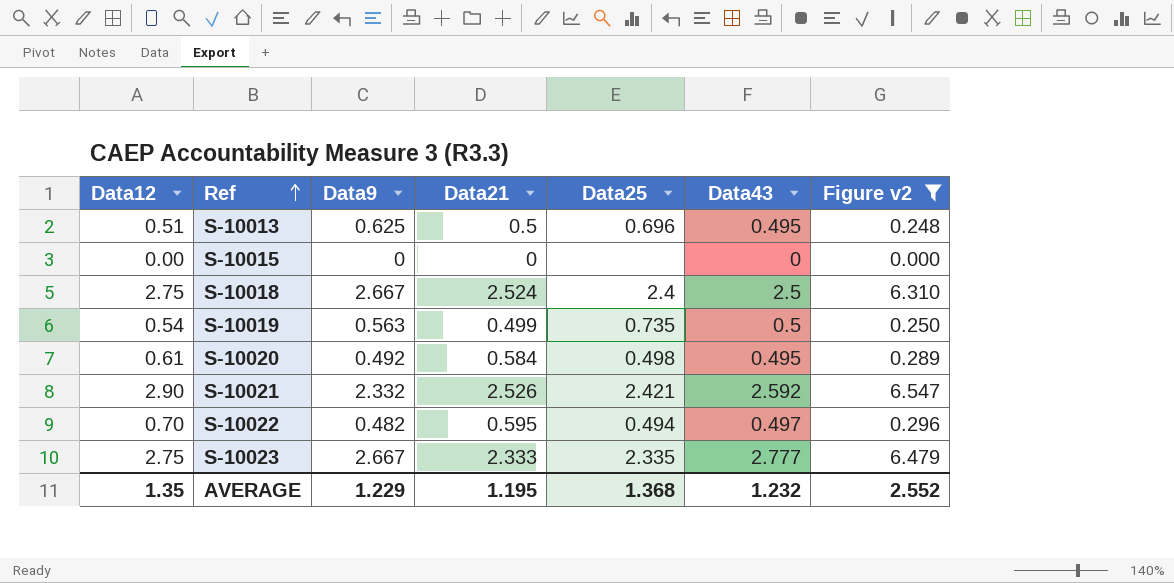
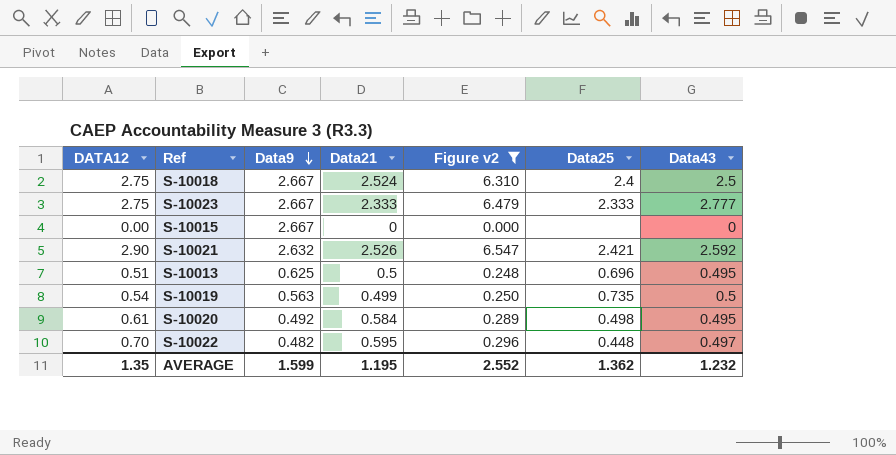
row order: Ref ascending -> Data9 descending
column name: Data12 -> DATA12
column Figure v2 | position: 7 -> 5
S-10023 | Data25: 2.335 -> 2.333
S-10015 | Data9: 0 -> 2.667
S-10021 | Data9: 2.332 -> 2.632
S-10022 | Data25: 0.494 -> 0.448
AVERAGE | Data9: 1.229 -> 1.599
AVERAGE | Data25: 1.368 -> 1.362

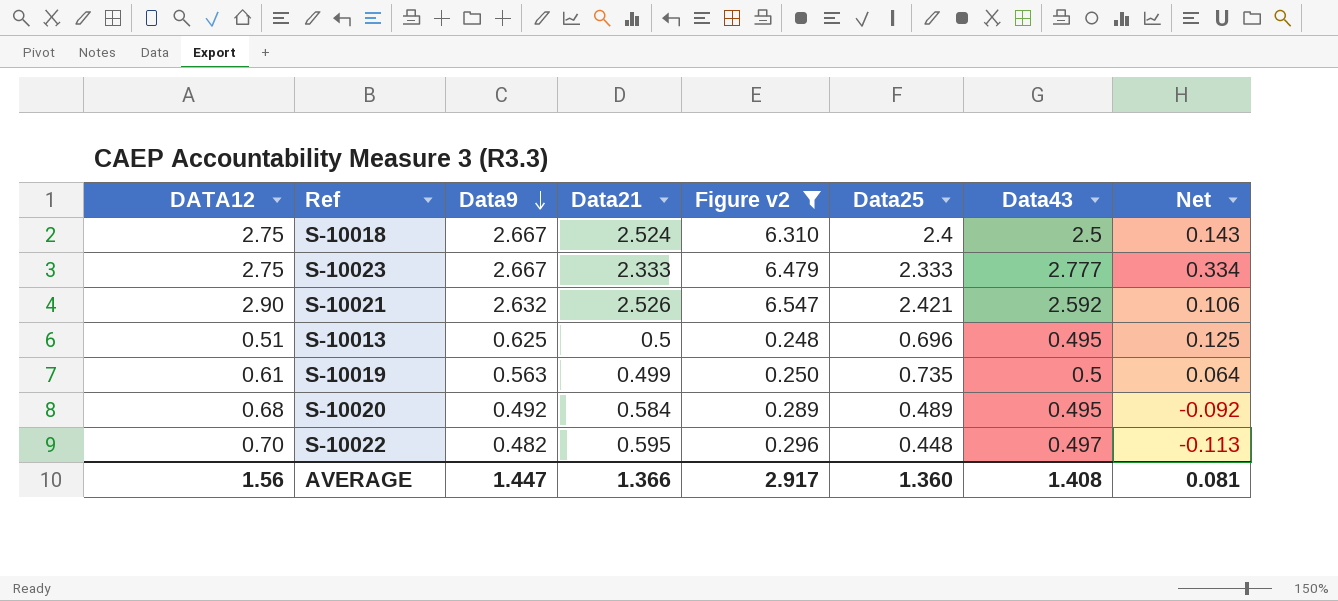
column Net | formula: none -> [Data9] - [Data21]
row S-10015: 0.00 | 2.667 | 0 | 0.000 | none | 0 -> none
S-10019 | DATA12: 0.54 -> 0.61
S-10020 | DATA12: 0.61 -> 0.68
S-10020 | Data25: 0.498 -> 0.489
AVERAGE | DATA12: 1.35 -> 1.56
AVERAGE | Data9: 1.599 -> 1.447
AVERAGE | Data21: 1.195 -> 1.366
AVERAGE | Figure v2: 2.552 -> 2.917
AVERAGE | Data25: 1.362 -> 1.360
AVERAGE | Data43: 1.232 -> 1.408

